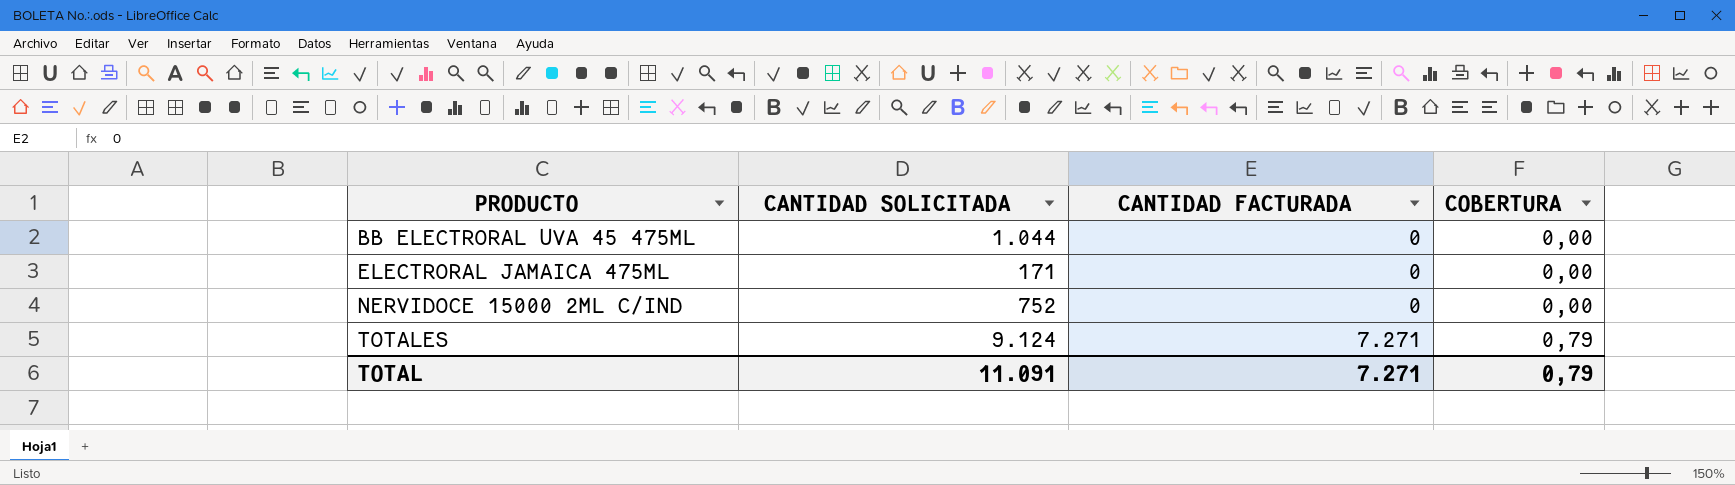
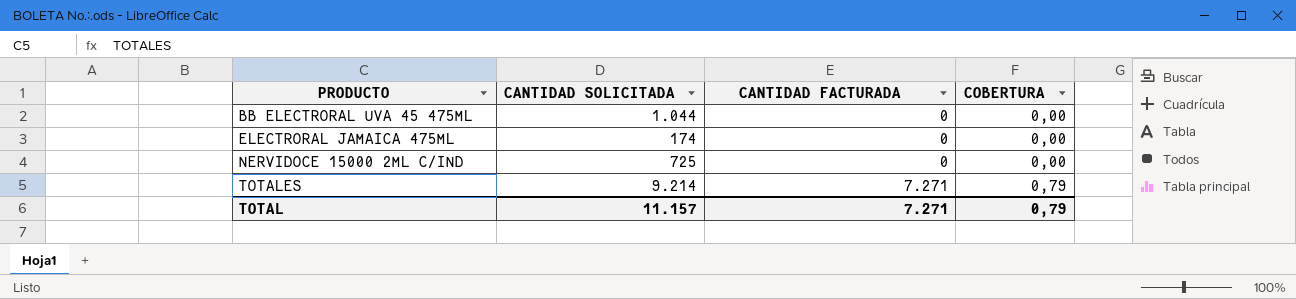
ELECTRORAL JAMAICA 475ML | CANTIDAD SOLICITADA: 171 -> 174
NERVIDOCE 15000 2ML C/IND | CANTIDAD SOLICITADA: 752 -> 725
TOTALES | CANTIDAD SOLICITADA: 9.124 -> 9.214
TOTAL | CANTIDAD SOLICITADA: 11.091 -> 11.157

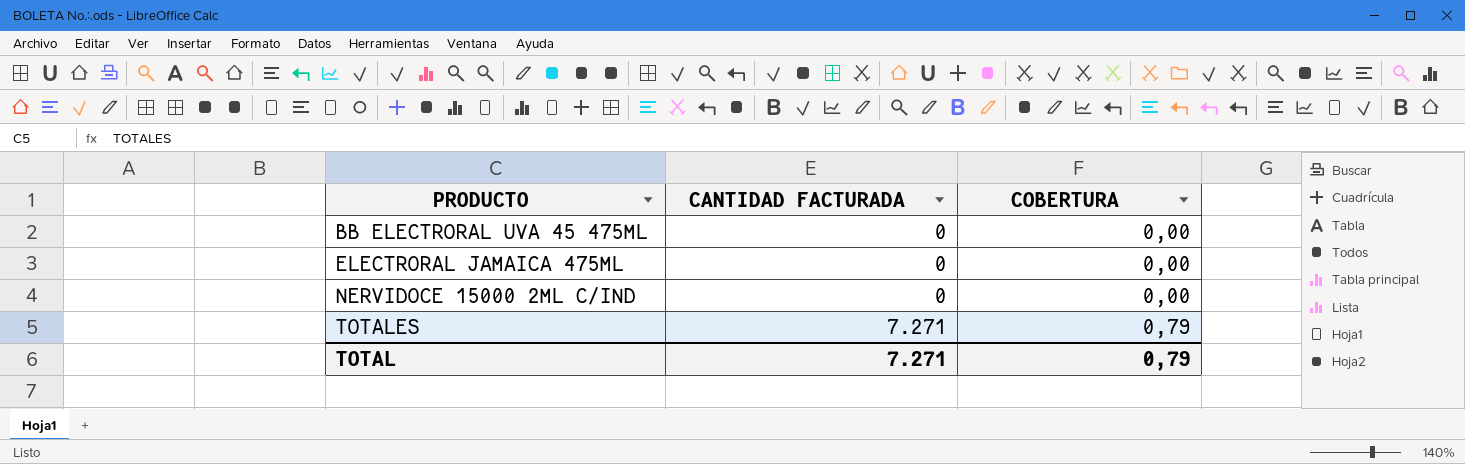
column CANTIDAD SOLICITADA | position: 2 -> none

